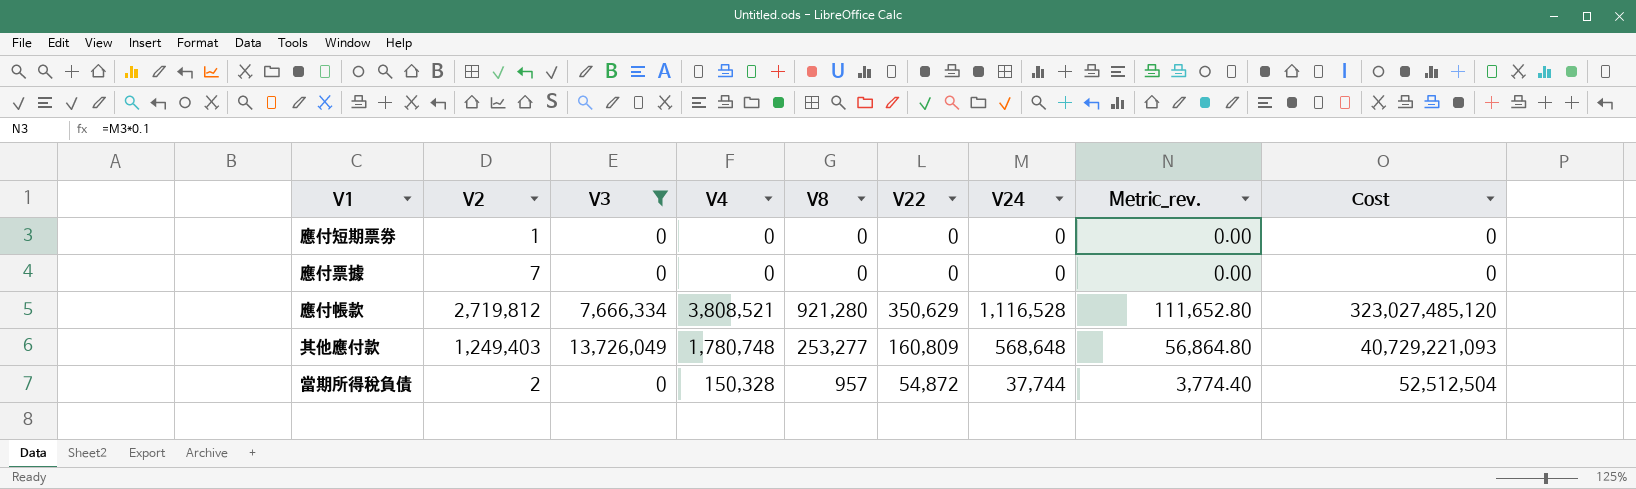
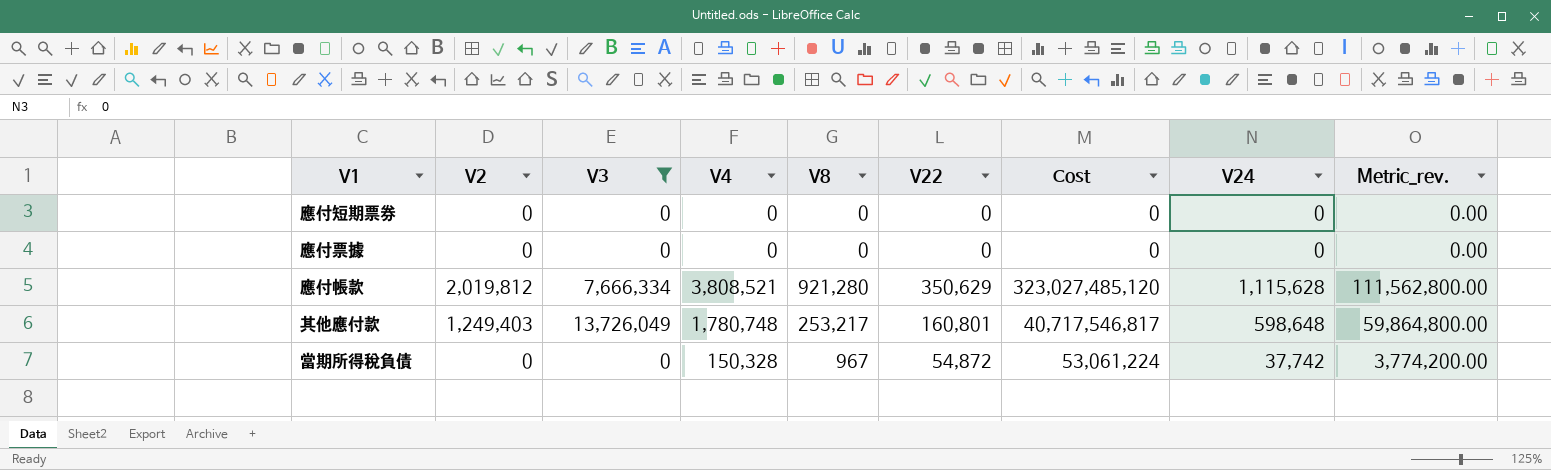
column Cost | position: 9 -> 7
column Metric_rev. | formula: [V24] * 0.1 -> [V24] * 100
應付短期票券 | V2: 1 -> 0
應付票據 | V2: 7 -> 0
應付帳款 | V2: 2,719,812 -> 2,019,812
應付帳款 | V24: 1,116,528 -> 1,115,628
其他應付款 | V8: 253,277 -> 253,217
其他應付款 | V22: 160,809 -> 160,801
其他應付款 | Cost: 40,729,221,093 -> 40,717,546,817
其他應付款 | V24: 568,648 -> 598,648
當期所得稅負債 | V2: 2 -> 0
當期所得稅負債 | V8: 957 -> 967
當期所得稅負債 | Cost: 52,512,504 -> 53,061,224
當期所得稅負債 | V24: 37,744 -> 37,742

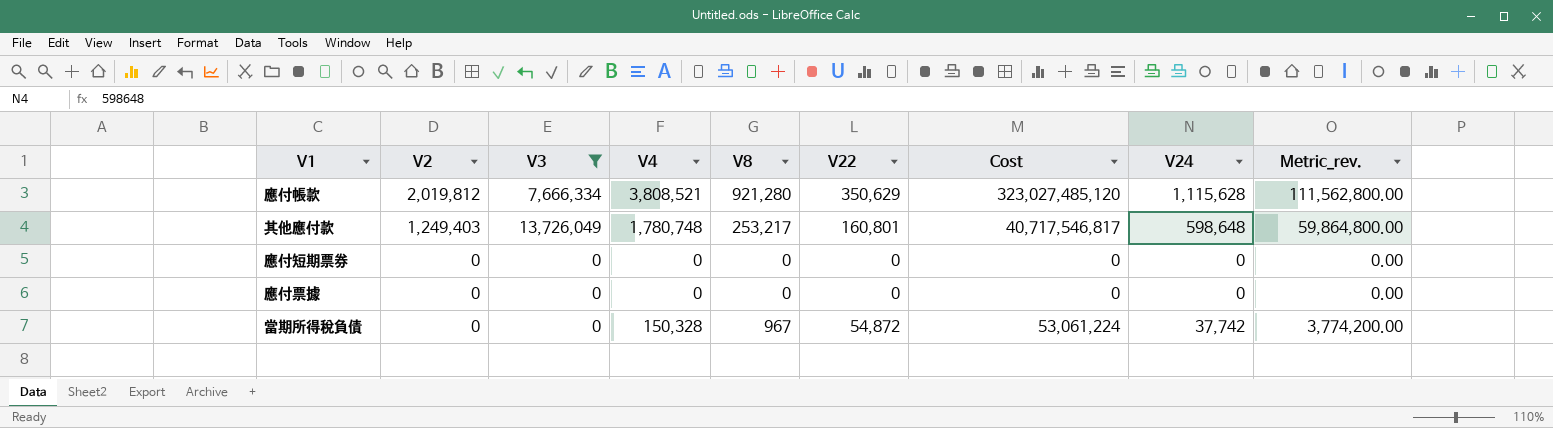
row order: none -> V2 descending

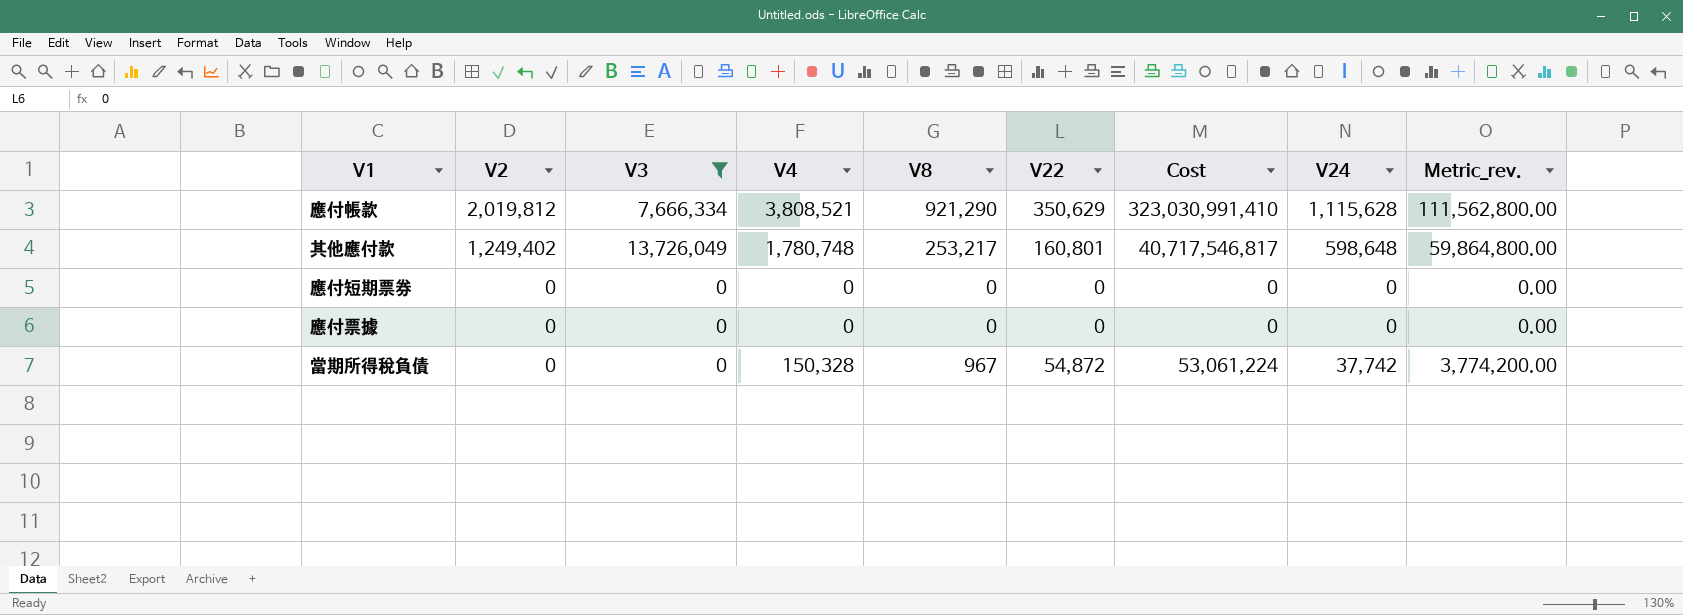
應付帳款 | V8: 921,280 -> 921,290
應付帳款 | Cost: 323,027,485,120 -> 323,030,991,410
其他應付款 | V2: 1,249,403 -> 1,249,402

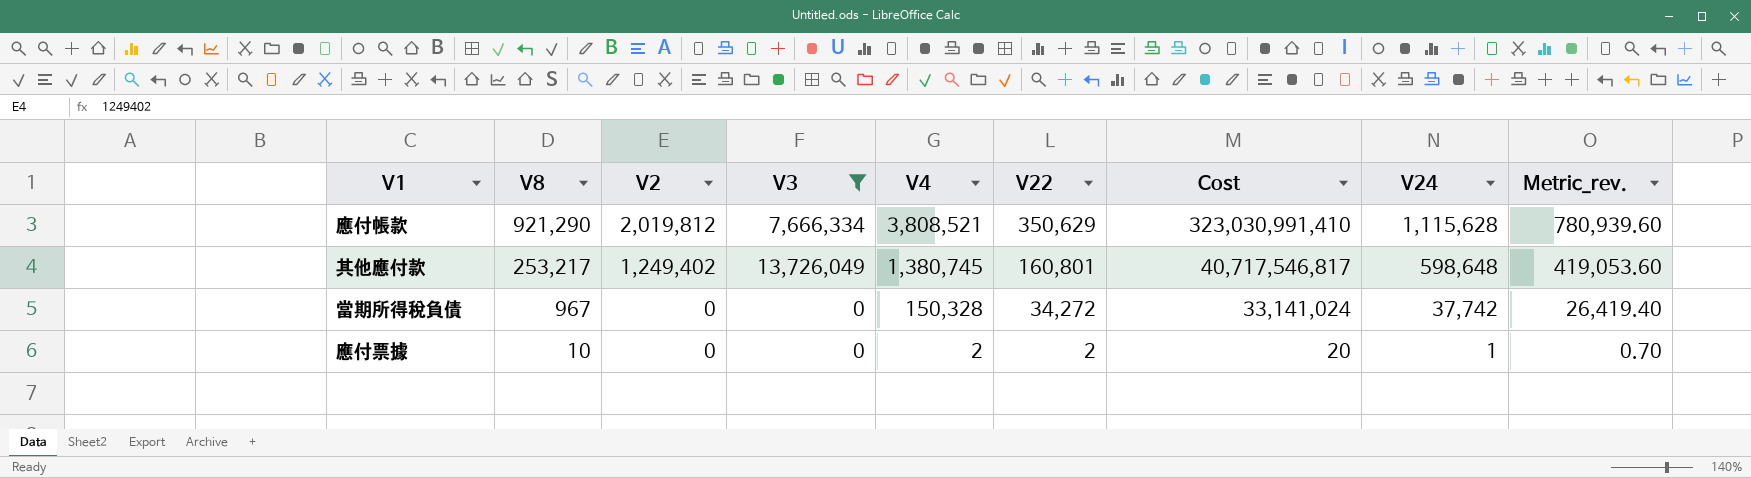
row order: V2 descending -> V8 descending
column V8 | position: 5 -> 2
column Metric_rev. | formula: [V24] * 100 -> [V24] * 0.7
row 應付短期票券: 0 | 0 | 0 | 0 | 0 | 0 | 0 | 0.00 -> none
其他應付款 | V4: 1,780,748 -> 1,380,745
當期所得稅負債 | V22: 54,872 -> 34,272
當期所得稅負債 | Cost: 53,061,224 -> 33,141,024
應付票據 | V8: 0 -> 10
應付票據 | V4: 0 -> 2
應付票據 | V22: 0 -> 2
應付票據 | Cost: 0 -> 20
應付票據 | V24: 0 -> 1

